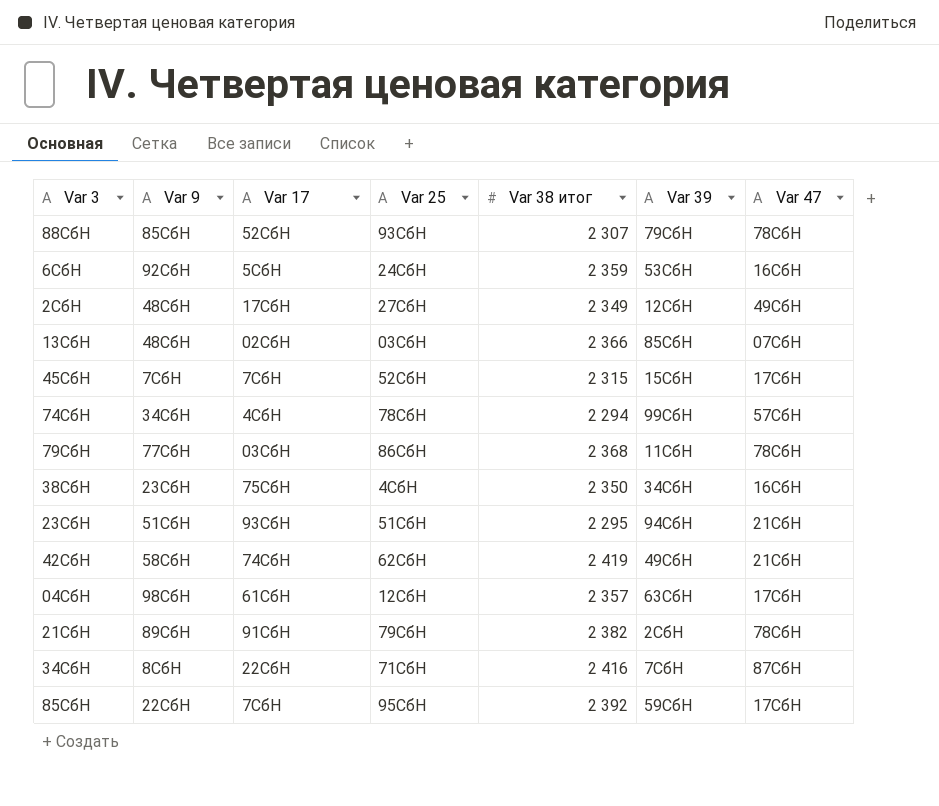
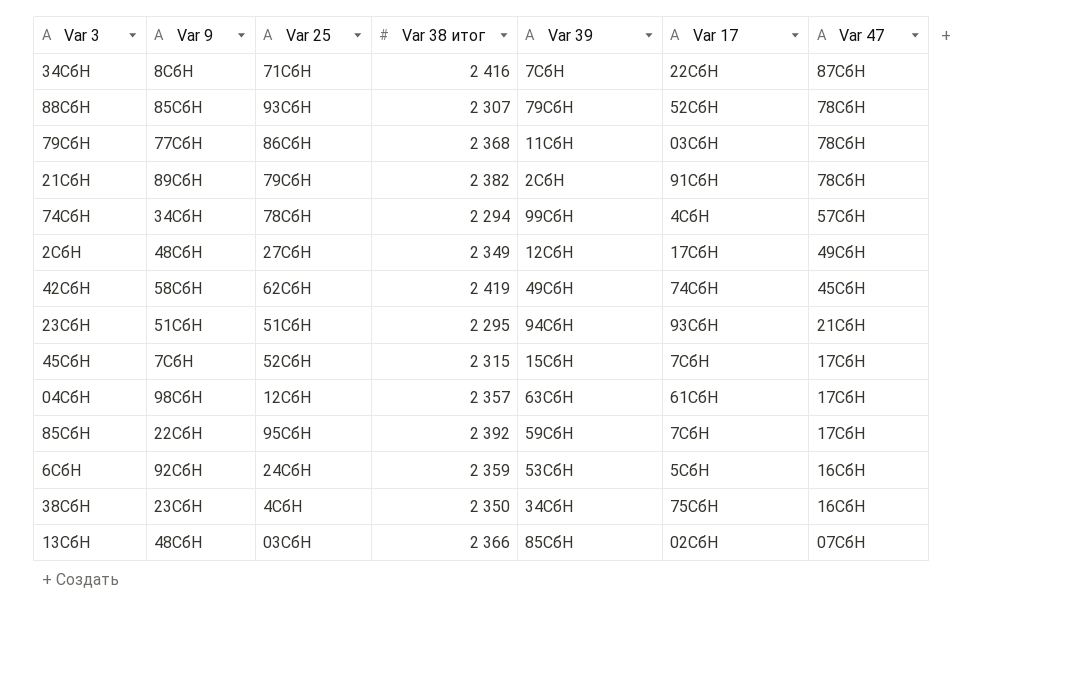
row order: none -> Var 47 descending
column Var 17 | position: 3 -> 6
42СбН | Var 47: 21СбН -> 45СбН

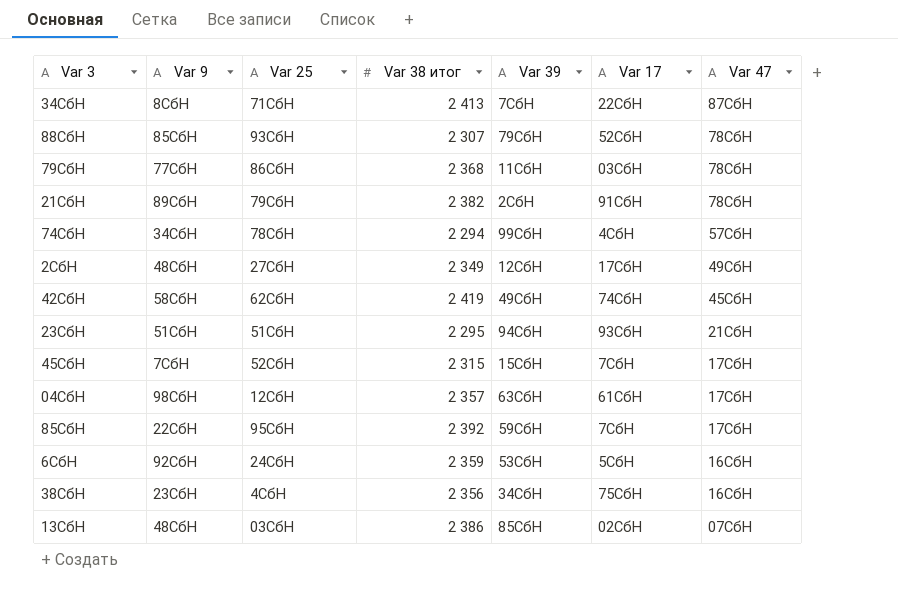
34СбН | Var 38 итог: 2 416 -> 2 413
38СбН | Var 38 итог: 2 350 -> 2 356
13СбН | Var 38 итог: 2 366 -> 2 386

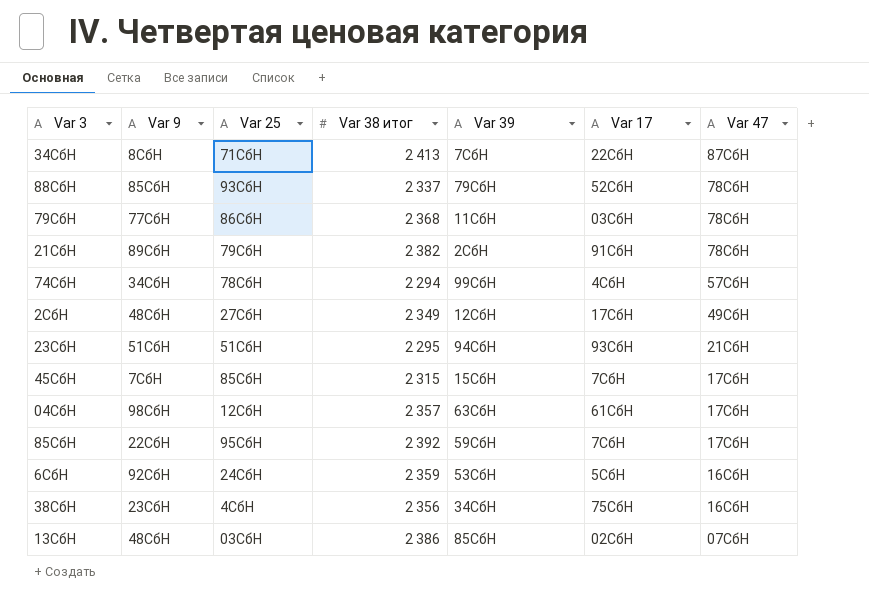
row 42СбН: 58СбН | 62СбН | 2 419 | 49СбН | 74СбН | 45СбН -> none
88СбН | Var 38 итог: 2 307 -> 2 337
45СбН | Var 25: 52СбН -> 85СбН

